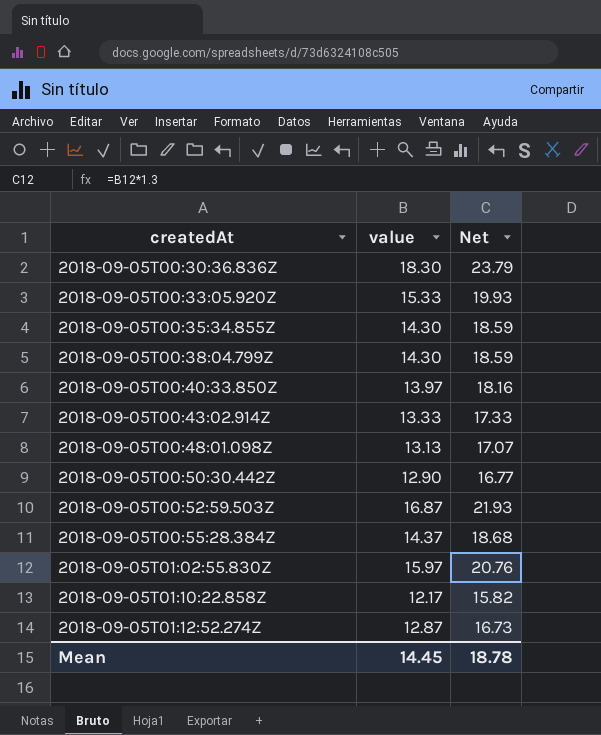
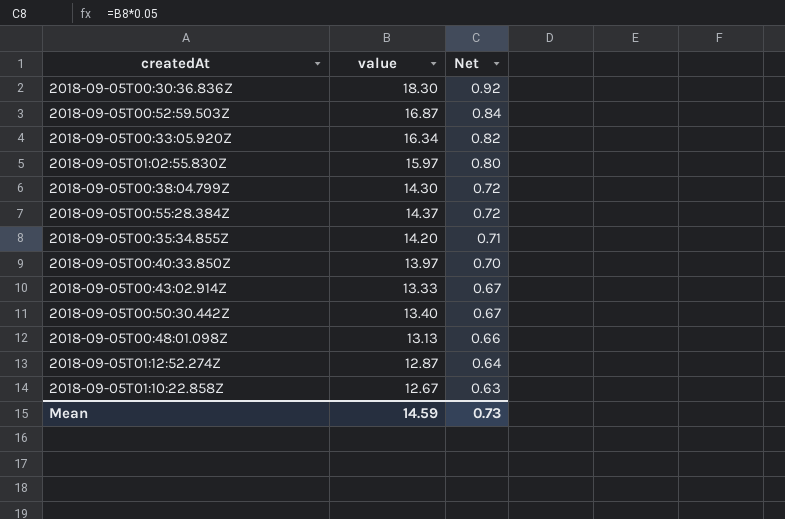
row order: createdAt ascending -> Net descending
column Net | formula: [value] * 1.3 -> [value] * 0.05
2018-09-05T00:33:05.920Z | value: 15.33 -> 16.34
2018-09-05T00:35:34.855Z | value: 14.30 -> 14.20
2018-09-05T00:50:30.442Z | value: 12.90 -> 13.40
2018-09-05T01:10:22.858Z | value: 12.17 -> 12.67
Mean | value: 14.45 -> 14.59
Mean | Net: 18.78 -> 0.73

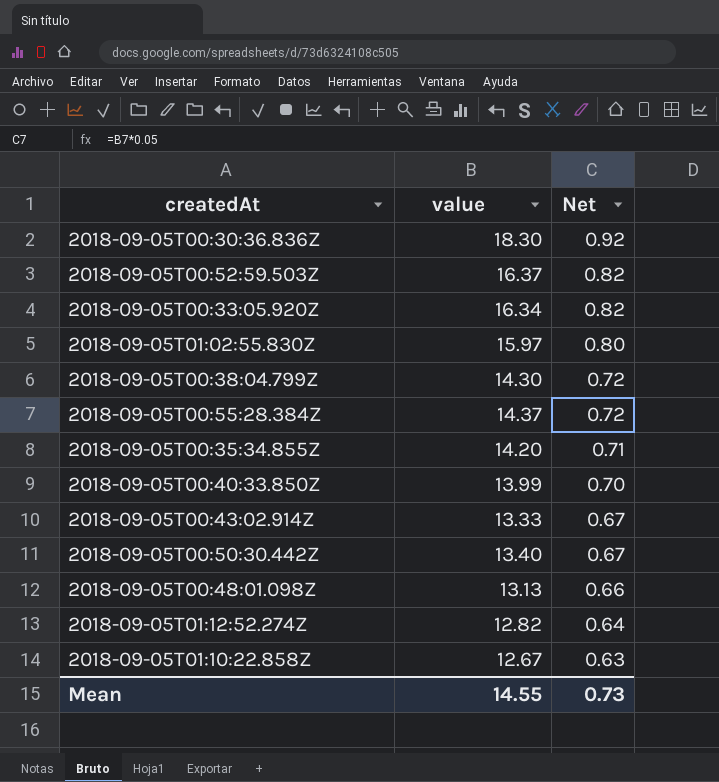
2018-09-05T00:52:59.503Z | value: 16.87 -> 16.37
2018-09-05T00:52:59.503Z | Net: 0.84 -> 0.82
2018-09-05T00:40:33.850Z | value: 13.97 -> 13.99
2018-09-05T01:12:52.274Z | value: 12.87 -> 12.82
Mean | value: 14.59 -> 14.55

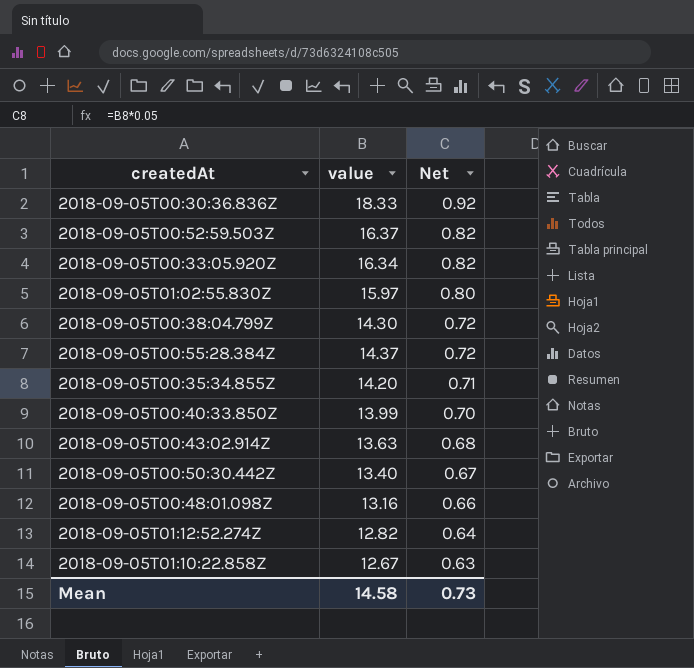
2018-09-05T00:30:36.836Z | value: 18.30 -> 18.33
2018-09-05T00:43:02.914Z | value: 13.33 -> 13.63
2018-09-05T00:43:02.914Z | Net: 0.67 -> 0.68
2018-09-05T00:48:01.098Z | value: 13.13 -> 13.16
Mean | value: 14.55 -> 14.58

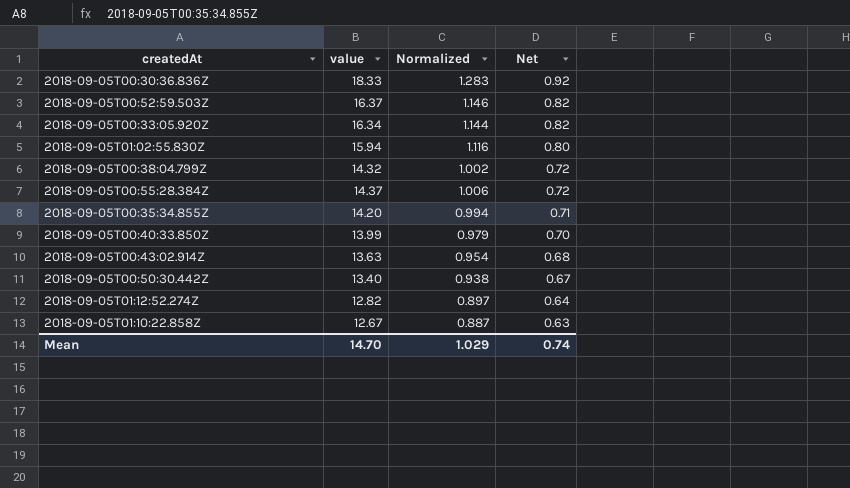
column Normalized | formula: none -> [value] * 0.07
row 2018-09-05T00:48:01.098Z: 13.16 | 0.66 -> none
2018-09-05T01:02:55.830Z | value: 15.97 -> 15.94
2018-09-05T00:38:04.799Z | value: 14.30 -> 14.32
Mean | value: 14.58 -> 14.70
Mean | Net: 0.73 -> 0.74

